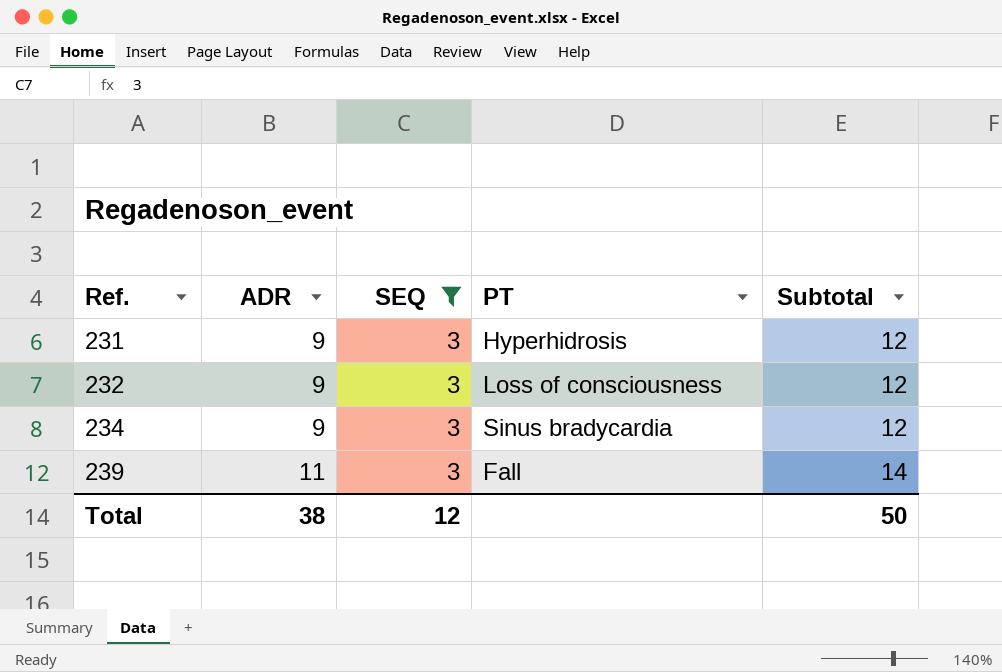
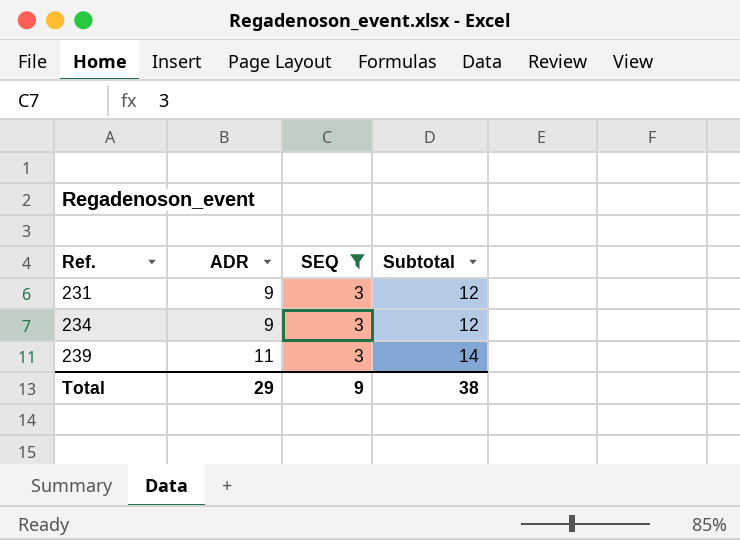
column PT | position: 4 -> none
row 232: 9 | 3 | Loss of consciousness | 12 -> none
Total | ADR: 38 -> 29
Total | SEQ: 12 -> 9
Total | Subtotal: 50 -> 38

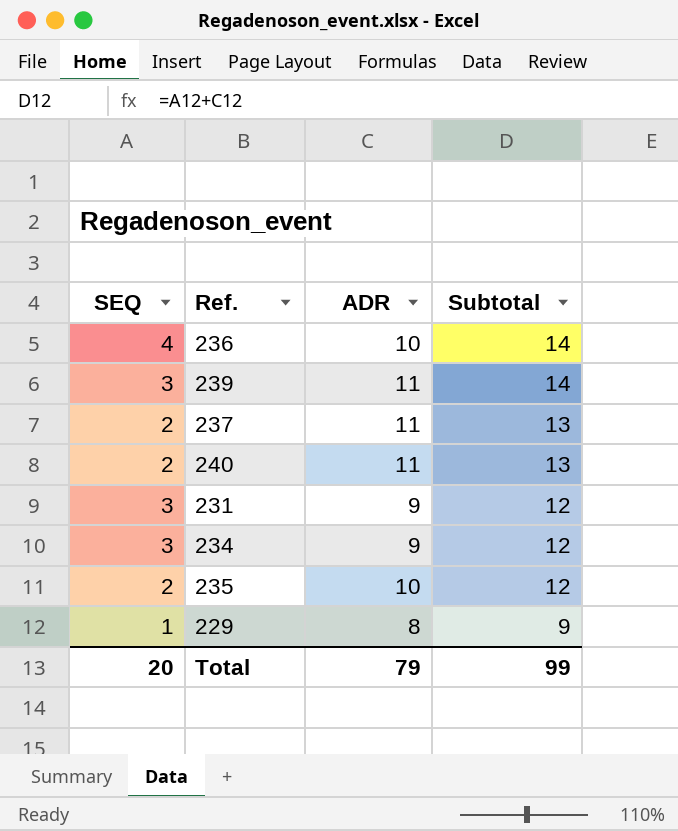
filter: SEQ = 3 -> none
row order: Ref. ascending -> Subtotal descending
column SEQ | position: 3 -> 1
Total | SEQ: 9 -> 20
Total | ADR: 29 -> 79
Total | Subtotal: 38 -> 99

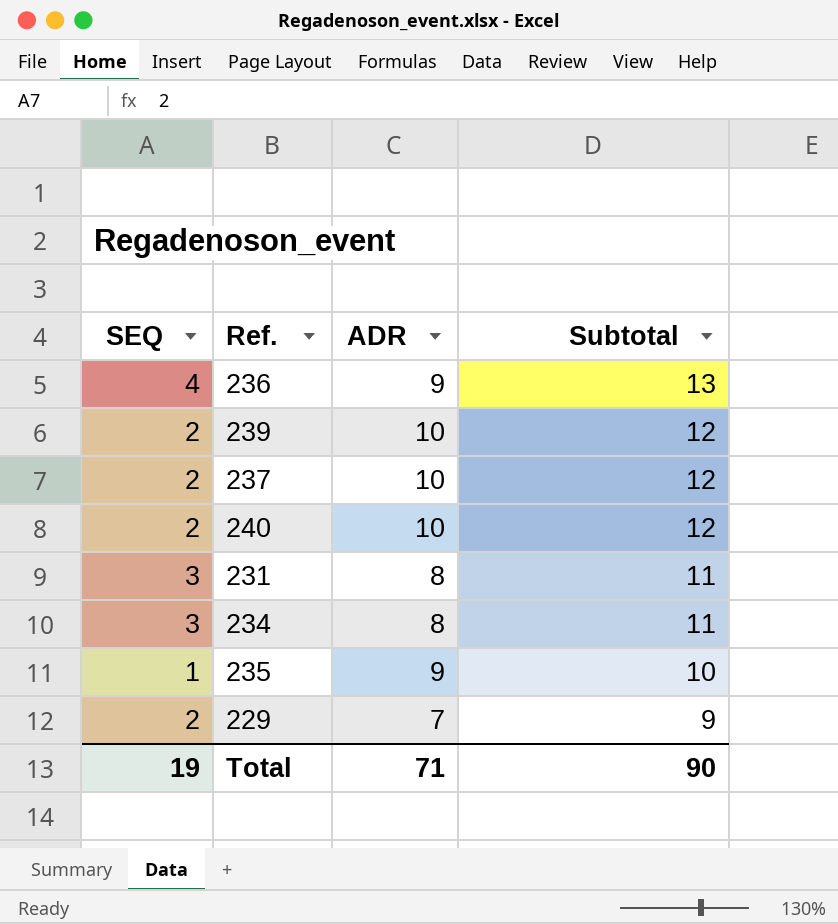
236 | ADR: 10 -> 9
236 | Subtotal: 14 -> 13
239 | SEQ: 3 -> 2
239 | ADR: 11 -> 10
239 | Subtotal: 14 -> 12
237 | ADR: 11 -> 10
237 | Subtotal: 13 -> 12
240 | ADR: 11 -> 10
240 | Subtotal: 13 -> 12
231 | ADR: 9 -> 8
231 | Subtotal: 12 -> 11
234 | ADR: 9 -> 8
234 | Subtotal: 12 -> 11
235 | SEQ: 2 -> 1
235 | ADR: 10 -> 9
235 | Subtotal: 12 -> 10
229 | SEQ: 1 -> 2
229 | ADR: 8 -> 7
Total | SEQ: 20 -> 19
Total | ADR: 79 -> 71
Total | Subtotal: 99 -> 90

